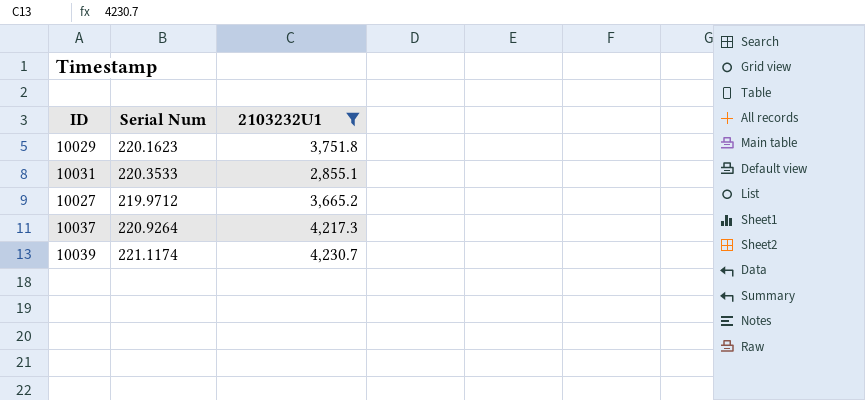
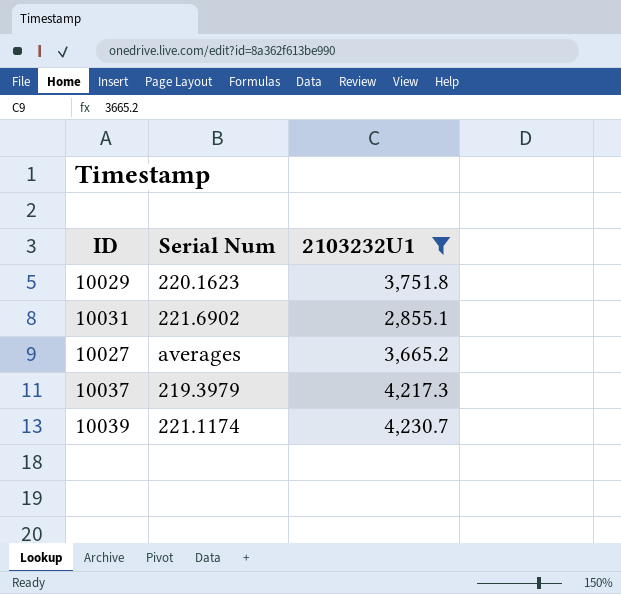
10031 | Serial Num: 220.3533 -> 221.6902
10027 | Serial Num: 219.9712 -> averages
10037 | Serial Num: 220.9264 -> 219.3979

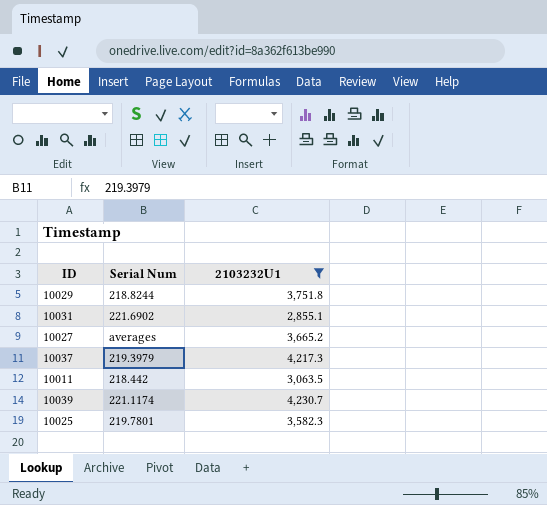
10029 | Serial Num: 220.1623 -> 218.8244
row 10011: none -> 218.442 | 3,063.5
row 10025: none -> 219.7801 | 3,582.3

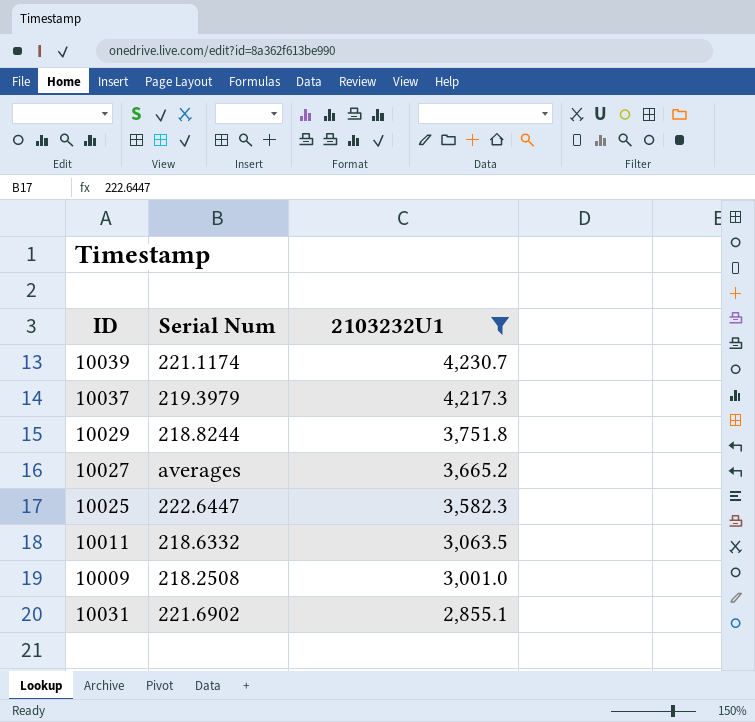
row order: none -> 2103232U1 descending
10025 | Serial Num: 219.7801 -> 222.6447
10011 | Serial Num: 218.442 -> 218.6332
row 10009: none -> 218.2508 | 3,001.0

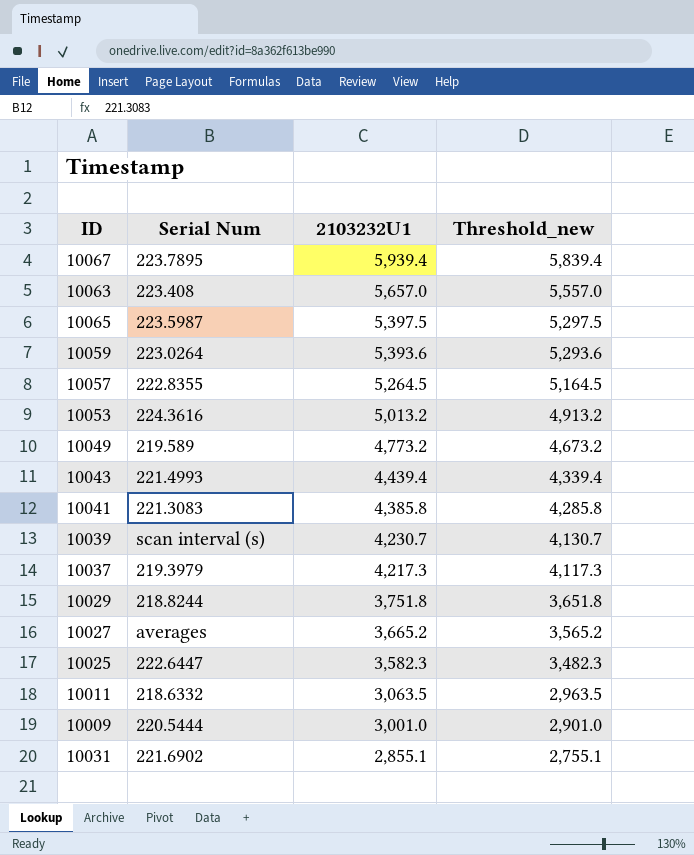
filter: 2103232U1 <= 4,230.7 -> none
column Threshold_new | formula: none -> [2103232U1] - 100
10039 | Serial Num: 221.1174 -> scan interval (s)
10009 | Serial Num: 218.2508 -> 220.5444

